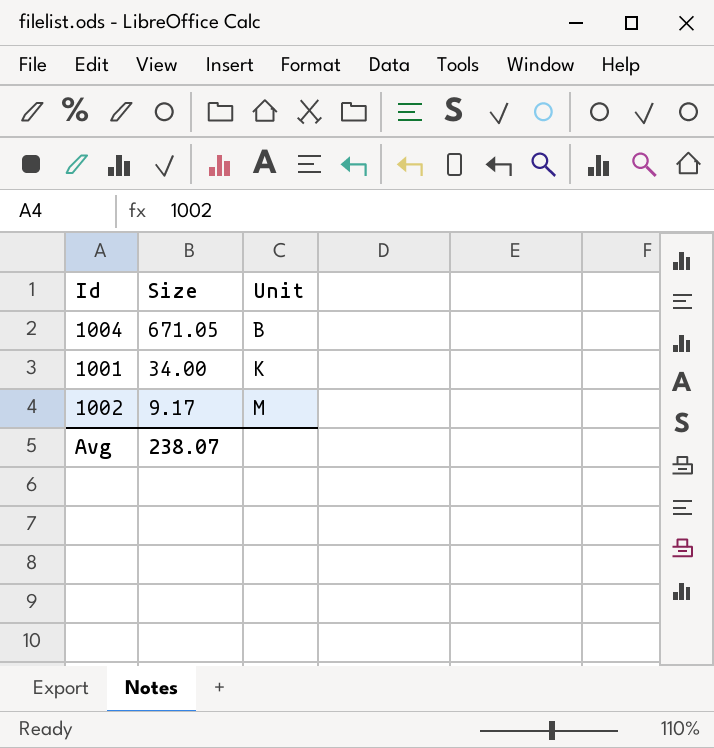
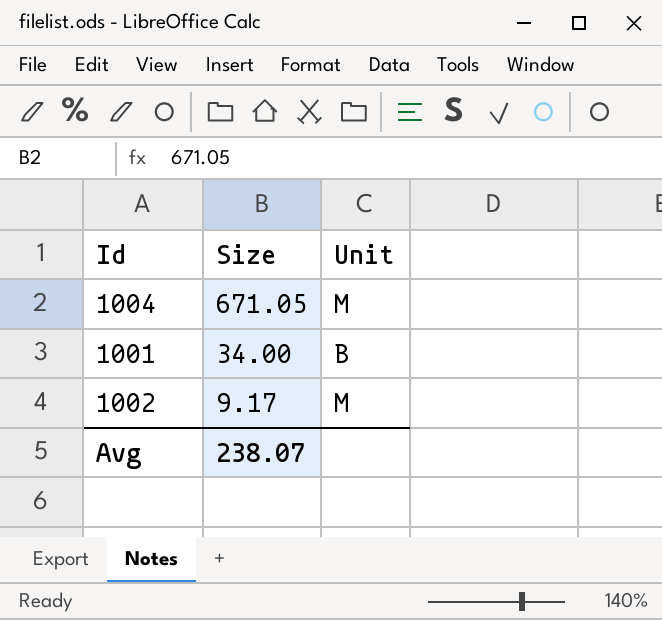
1004 | Unit: B -> M
1001 | Unit: K -> B

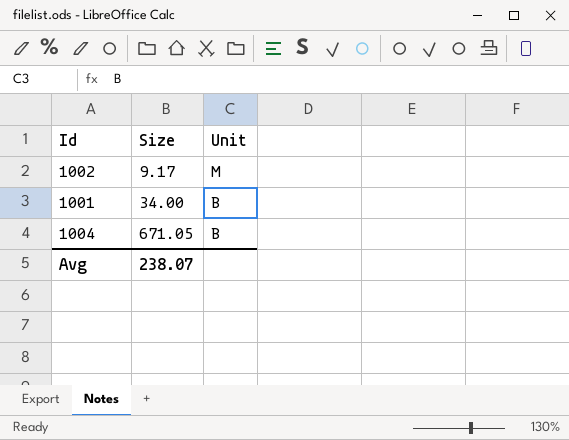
row order: Size descending -> Size ascending
1004 | Unit: M -> B

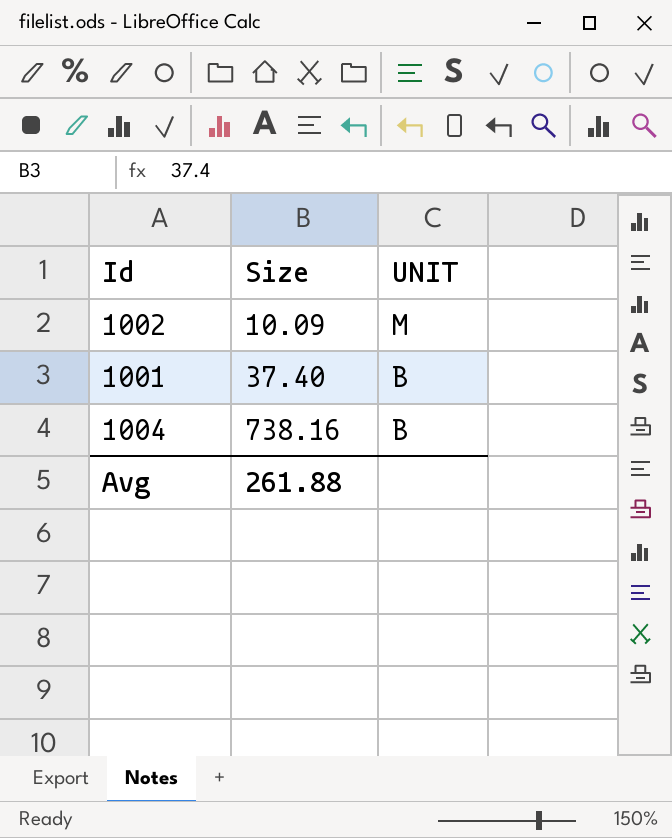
column name: Unit -> UNIT
1002 | Size: 9.17 -> 10.09
1001 | Size: 34.00 -> 37.40
1004 | Size: 671.05 -> 738.16
Avg | Size: 238.07 -> 261.88

